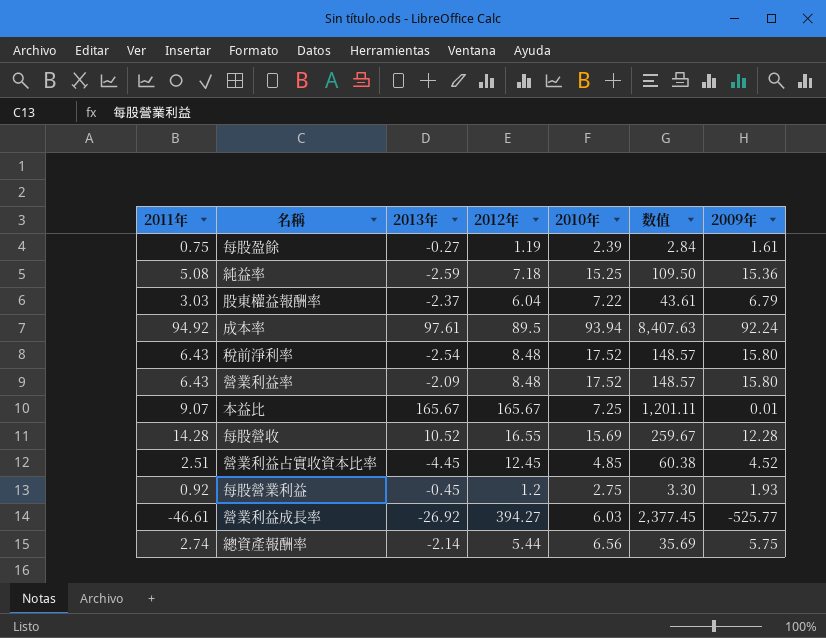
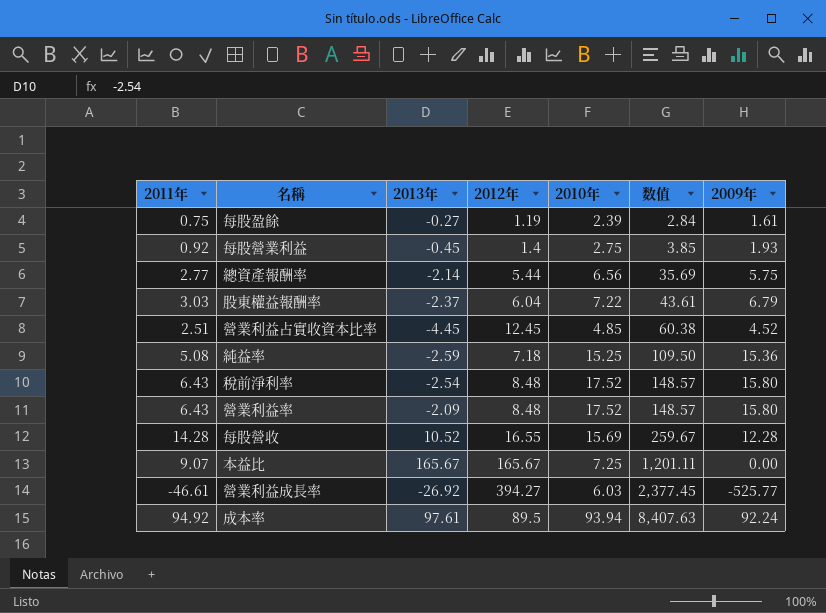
row order: none -> 数值 ascending
每股營業利益 | 2012年: 1.2 -> 1.4
每股營業利益 | 数值: 3.30 -> 3.85
總資產報酬率 | 2011年: 2.74 -> 2.77
本益比 | 2009年: 0.01 -> 0.00

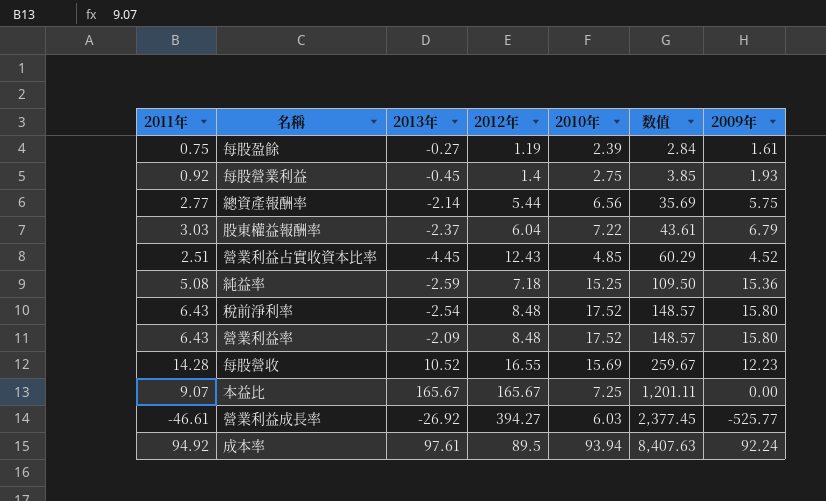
營業利益占實收資本比率 | 2012年: 12.45 -> 12.43
營業利益占實收資本比率 | 数值: 60.38 -> 60.29
每股營收 | 2009年: 12.28 -> 12.23

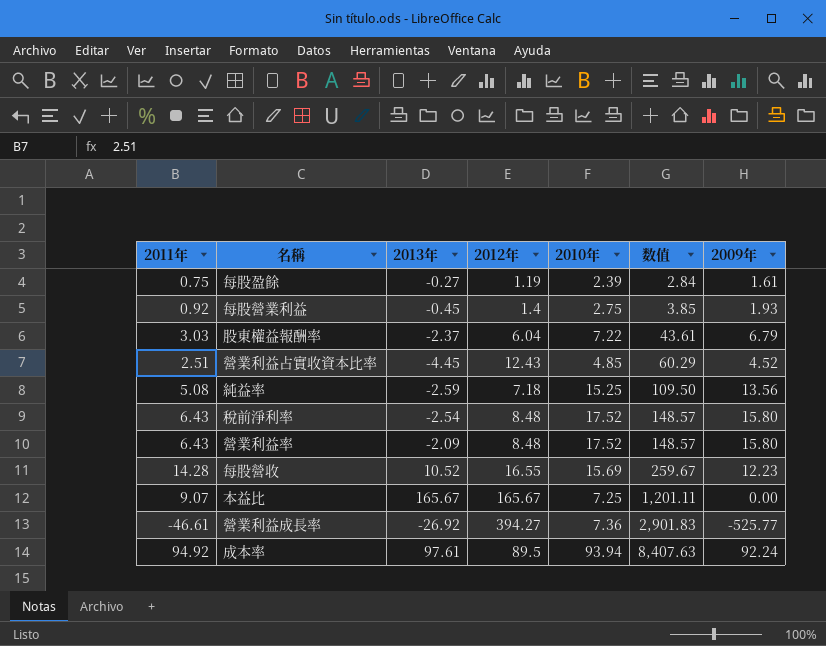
row 總資產報酬率: 2.77 | -2.14 | 5.44 | 6.56 | 35.69 | 5.75 -> none
純益率 | 2009年: 15.36 -> 13.56
營業利益成長率 | 2010年: 6.03 -> 7.36
營業利益成長率 | 数值: 2,377.45 -> 2,901.83

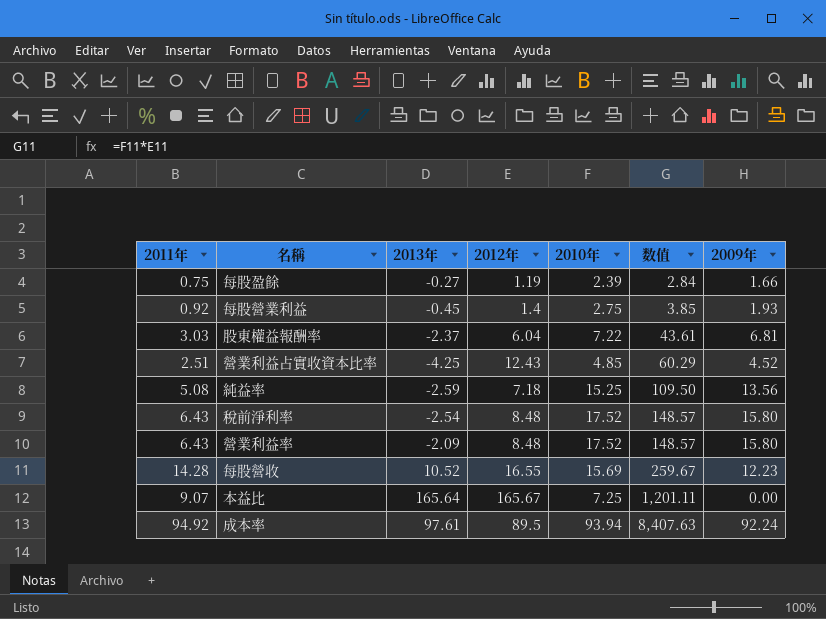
row 營業利益成長率: -46.61 | -26.92 | 394.27 | 7.36 | 2,901.83 | -525.77 -> none
每股盈餘 | 2009年: 1.61 -> 1.66
股東權益報酬率 | 2009年: 6.79 -> 6.81
營業利益占實收資本比率 | 2013年: -4.45 -> -4.25
本益比 | 2013年: 165.67 -> 165.64

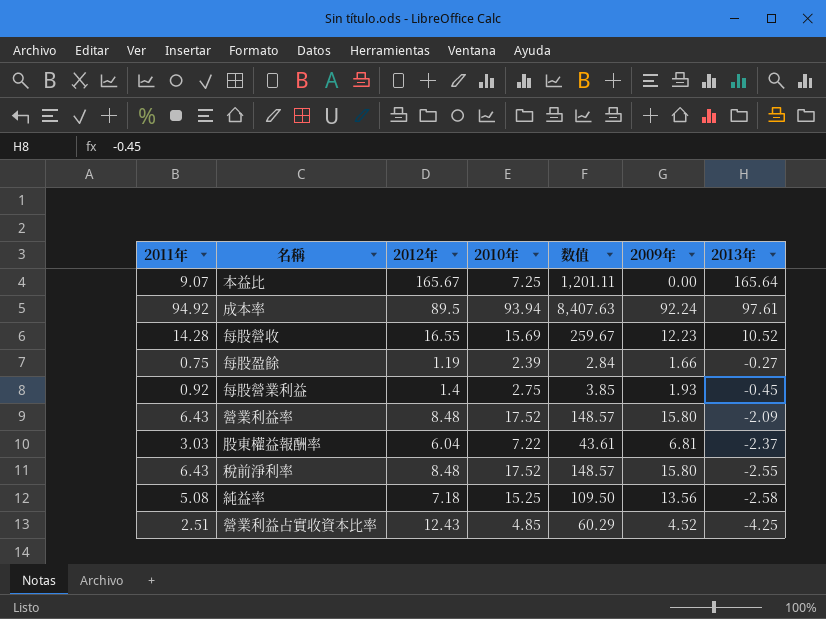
row order: 数值 ascending -> 2013年 descending
column 2013年 | position: 3 -> 7
稅前淨利率 | 2013年: -2.54 -> -2.55
純益率 | 2013年: -2.59 -> -2.58

